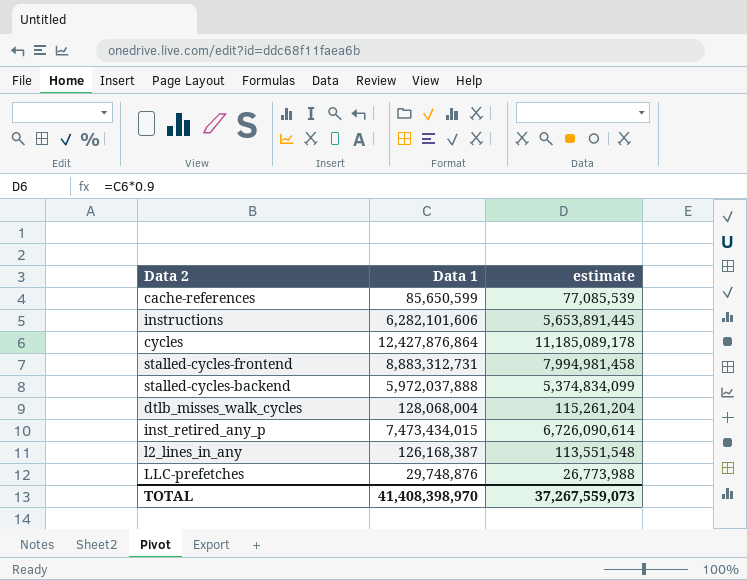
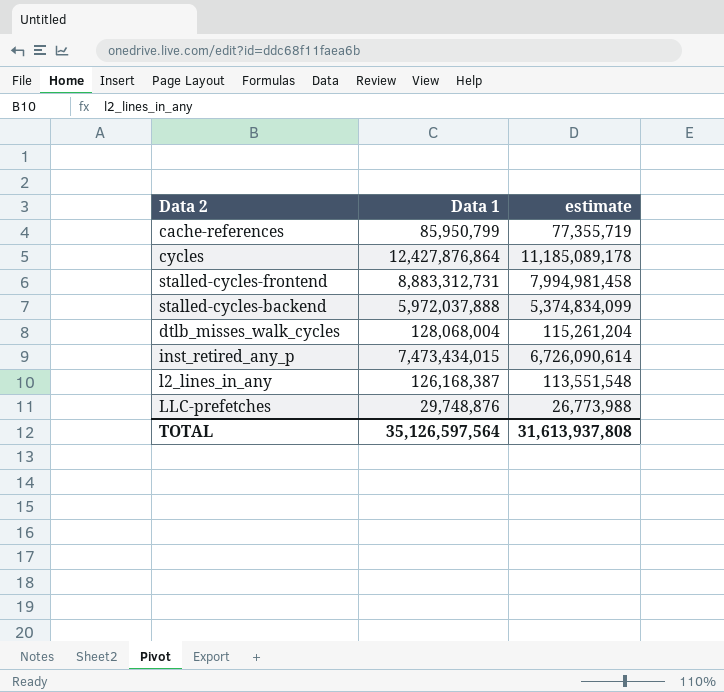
row instructions: 6,282,101,606 | 5,653,891,445 -> none
cache-references | Data 1: 85,650,599 -> 85,950,799
cache-references | estimate: 77,085,539 -> 77,355,719
TOTAL | Data 1: 41,408,398,970 -> 35,126,597,564
TOTAL | estimate: 37,267,559,073 -> 31,613,937,808

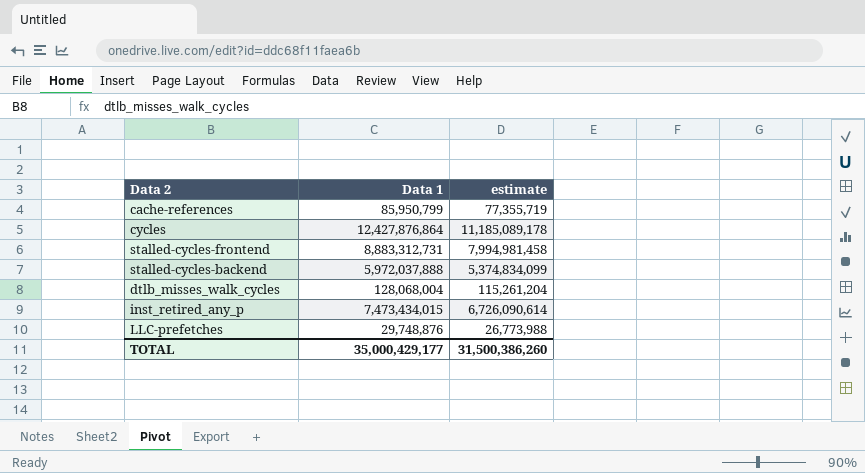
row l2_lines_in_any: 126,168,387 | 113,551,548 -> none
TOTAL | Data 1: 35,126,597,564 -> 35,000,429,177
TOTAL | estimate: 31,613,937,808 -> 31,500,386,260

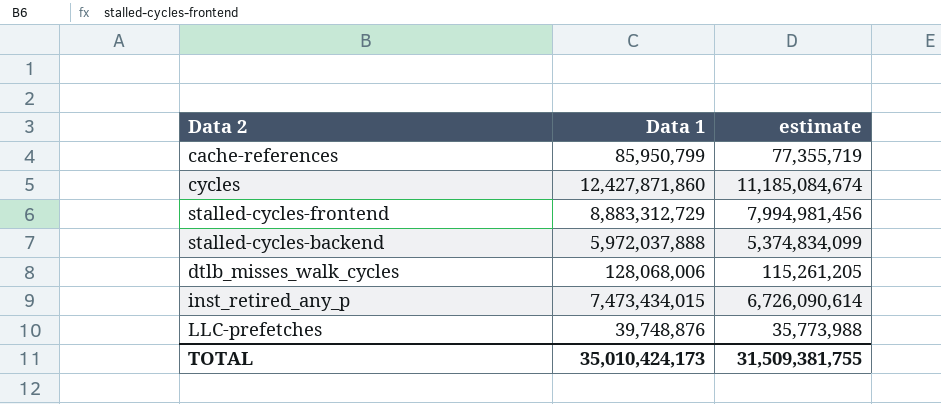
cycles | Data 1: 12,427,876,864 -> 12,427,871,860
cycles | estimate: 11,185,089,178 -> 11,185,084,674
stalled-cycles-frontend | Data 1: 8,883,312,731 -> 8,883,312,729
stalled-cycles-frontend | estimate: 7,994,981,458 -> 7,994,981,456
dtlb_misses_walk_cycles | Data 1: 128,068,004 -> 128,068,006
dtlb_misses_walk_cycles | estimate: 115,261,204 -> 115,261,205
LLC-prefetches | Data 1: 29,748,876 -> 39,748,876
LLC-prefetches | estimate: 26,773,988 -> 35,773,988
TOTAL | Data 1: 35,000,429,177 -> 35,010,424,173
TOTAL | estimate: 31,500,386,260 -> 31,509,381,755

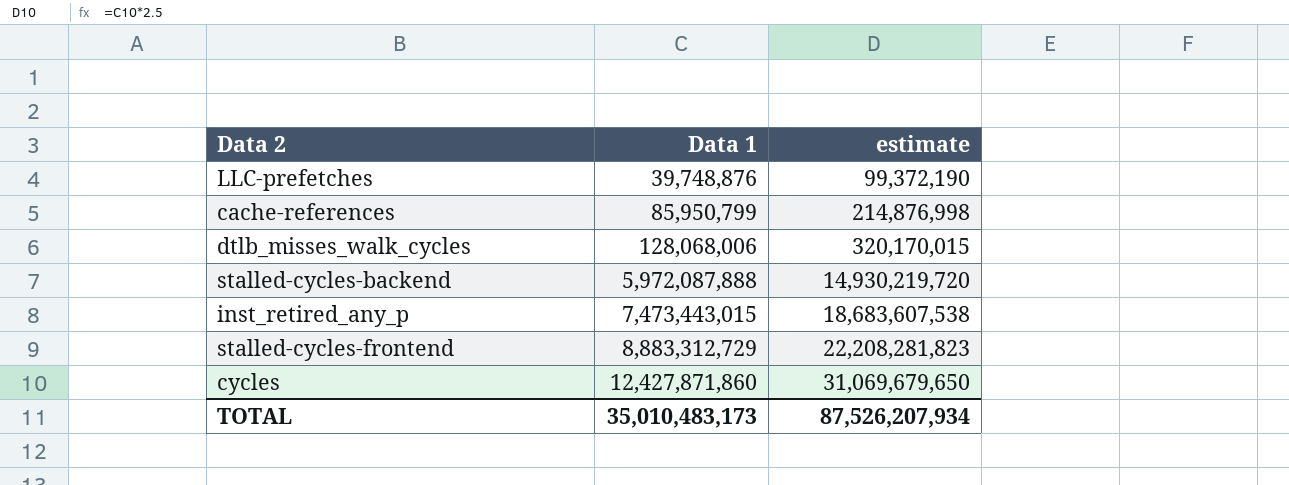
row order: none -> Data 1 ascending
column estimate | formula: [Data 1] * 0.9 -> [Data 1] * 2.5
stalled-cycles-backend | Data 1: 5,972,037,888 -> 5,972,087,888
inst_retired_any_p | Data 1: 7,473,434,015 -> 7,473,443,015
TOTAL | Data 1: 35,010,424,173 -> 35,010,483,173
TOTAL | estimate: 31,509,381,755 -> 87,526,207,934

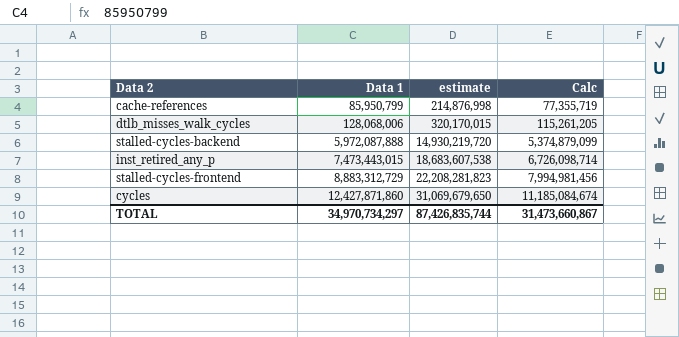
column Calc | formula: none -> [Data 1] * 0.9
row LLC-prefetches: 39,748,876 | 99,372,190 -> none
TOTAL | Data 1: 35,010,483,173 -> 34,970,734,297
TOTAL | estimate: 87,526,207,934 -> 87,426,835,744

